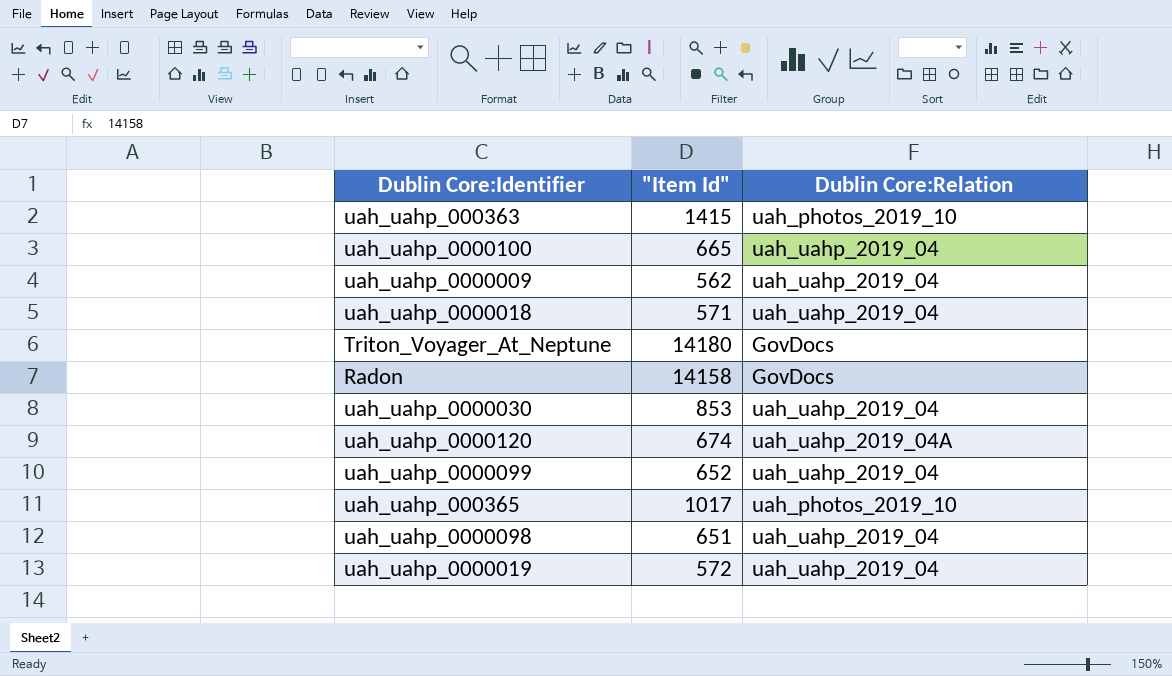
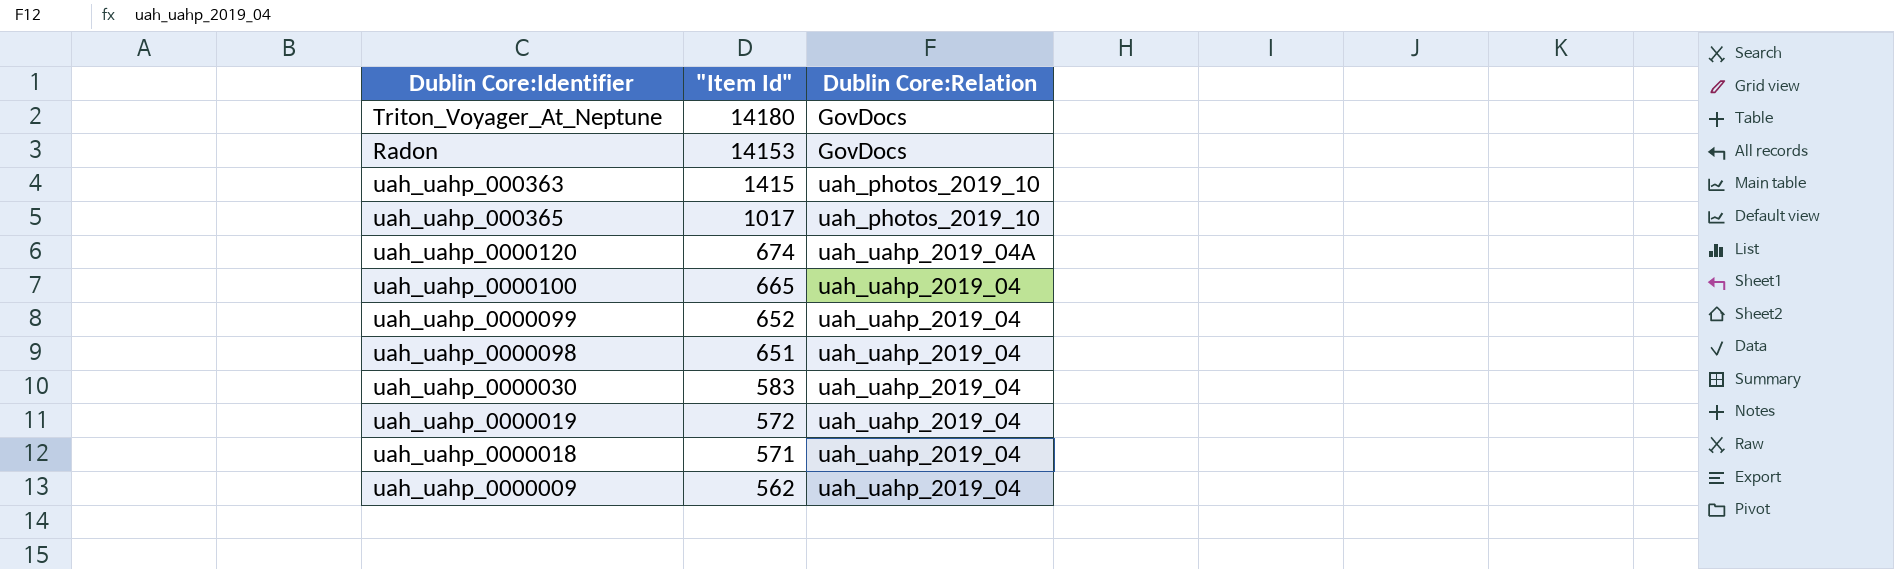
row order: none -> "Item Id" descending
Radon | "Item Id": 14158 -> 14153
uah_uahp_0000030 | "Item Id": 853 -> 583

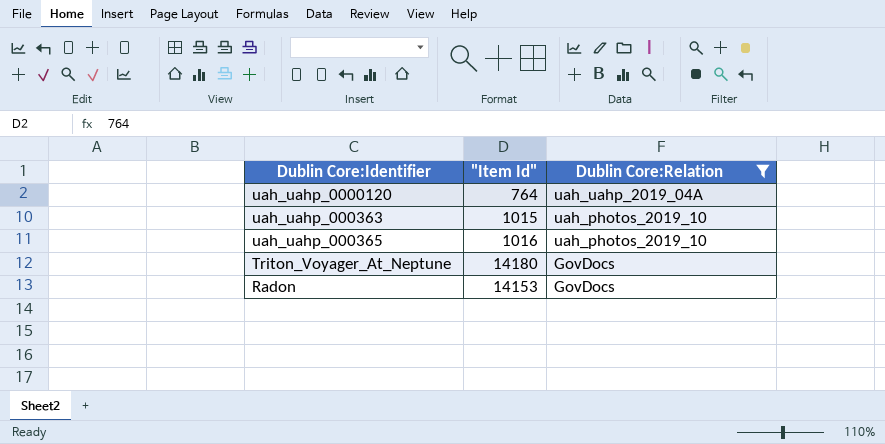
filter: none -> Dublin Core:Relation != uah_uahp_2019_04
row order: "Item Id" descending -> Dublin Core:Relation descending
uah_uahp_0000120 | "Item Id": 674 -> 764
uah_uahp_000363 | "Item Id": 1415 -> 1015
uah_uahp_000365 | "Item Id": 1017 -> 1016

